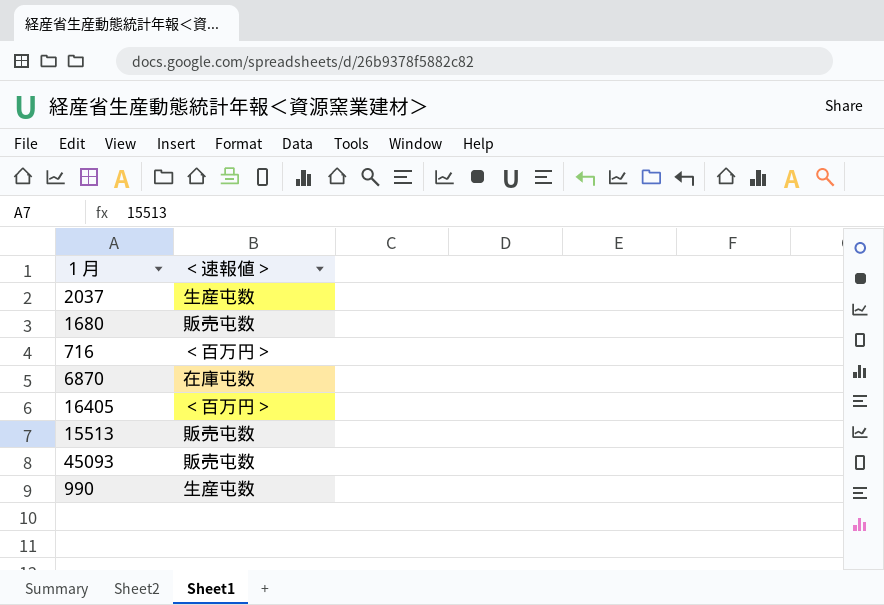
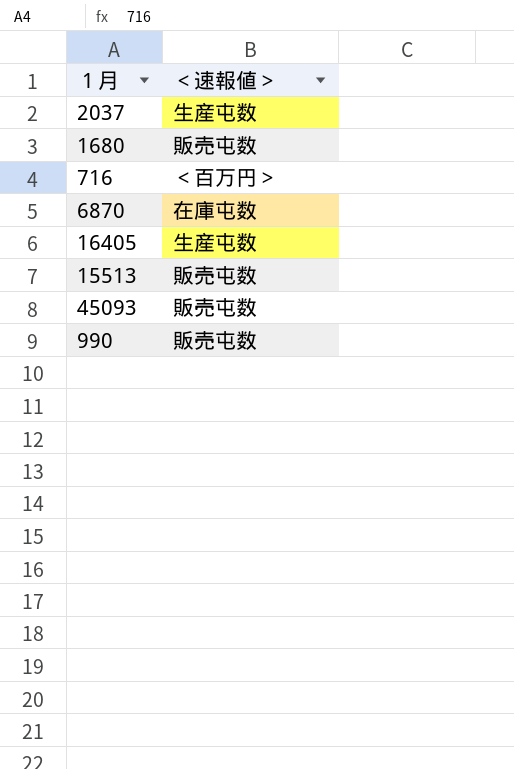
16405 | ＜速報値＞: ＜百万円＞ -> 生産屯数
990 | ＜速報値＞: 生産屯数 -> 販売屯数

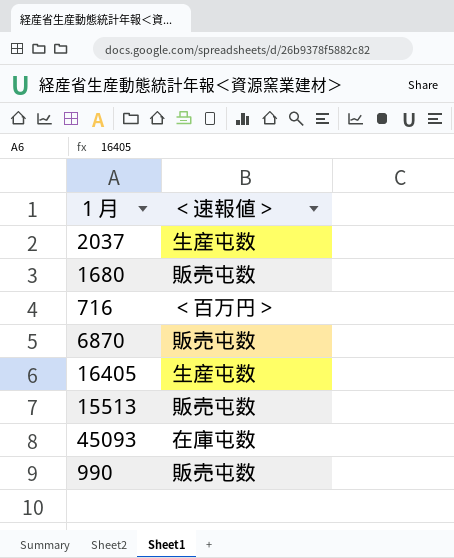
6870 | ＜速報値＞: 在庫屯数 -> 販売屯数
45093 | ＜速報値＞: 販売屯数 -> 在庫屯数

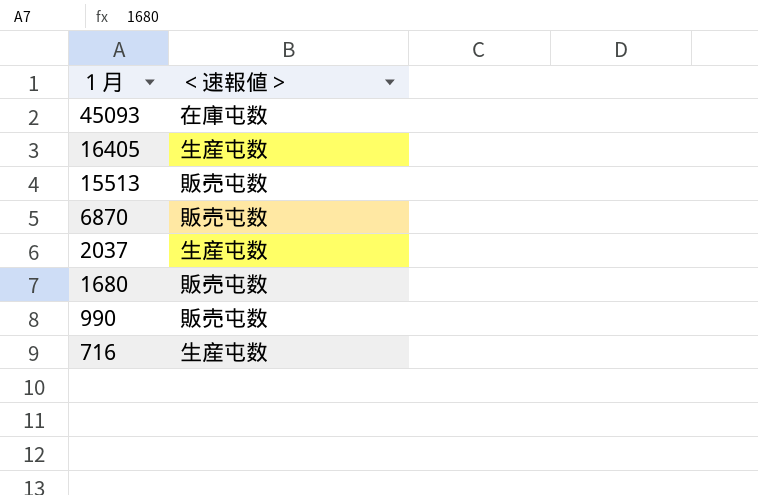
row order: none -> １月 descending
716 | ＜速報値＞: ＜百万円＞ -> 生産屯数

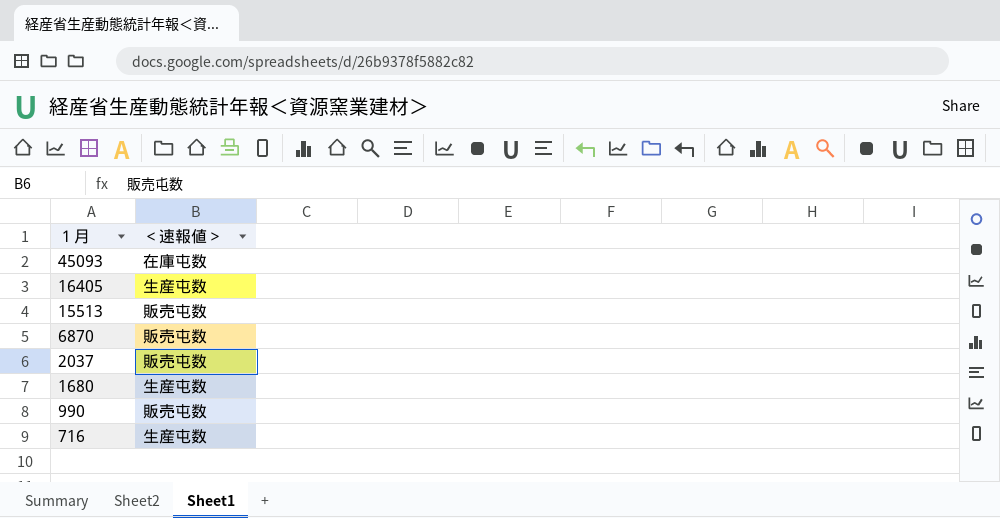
2037 | ＜速報値＞: 生産屯数 -> 販売屯数
1680 | ＜速報値＞: 販売屯数 -> 生産屯数

